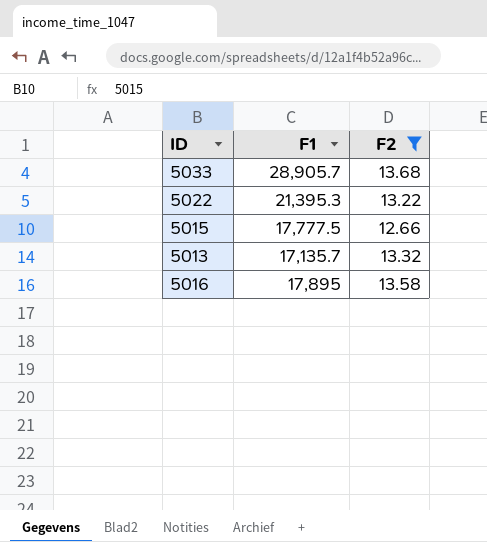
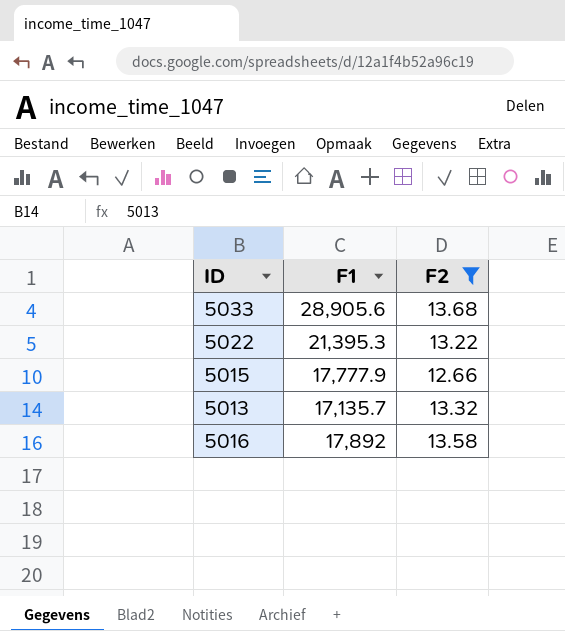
5033 | F1: 28,905.7 -> 28,905.6
5015 | F1: 17,777.5 -> 17,777.9
5016 | F1: 17,895 -> 17,892

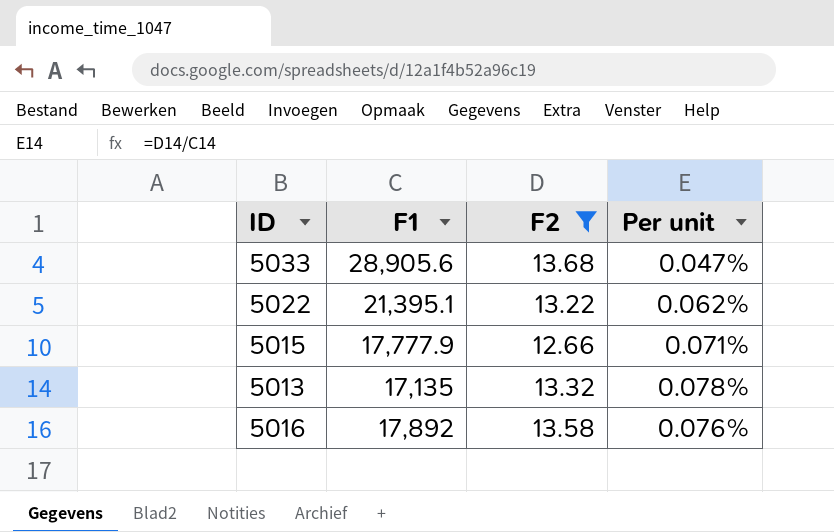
column Per unit | formula: none -> [F2] / [F1]
5022 | F1: 21,395.3 -> 21,395.1
5013 | F1: 17,135.7 -> 17,135

